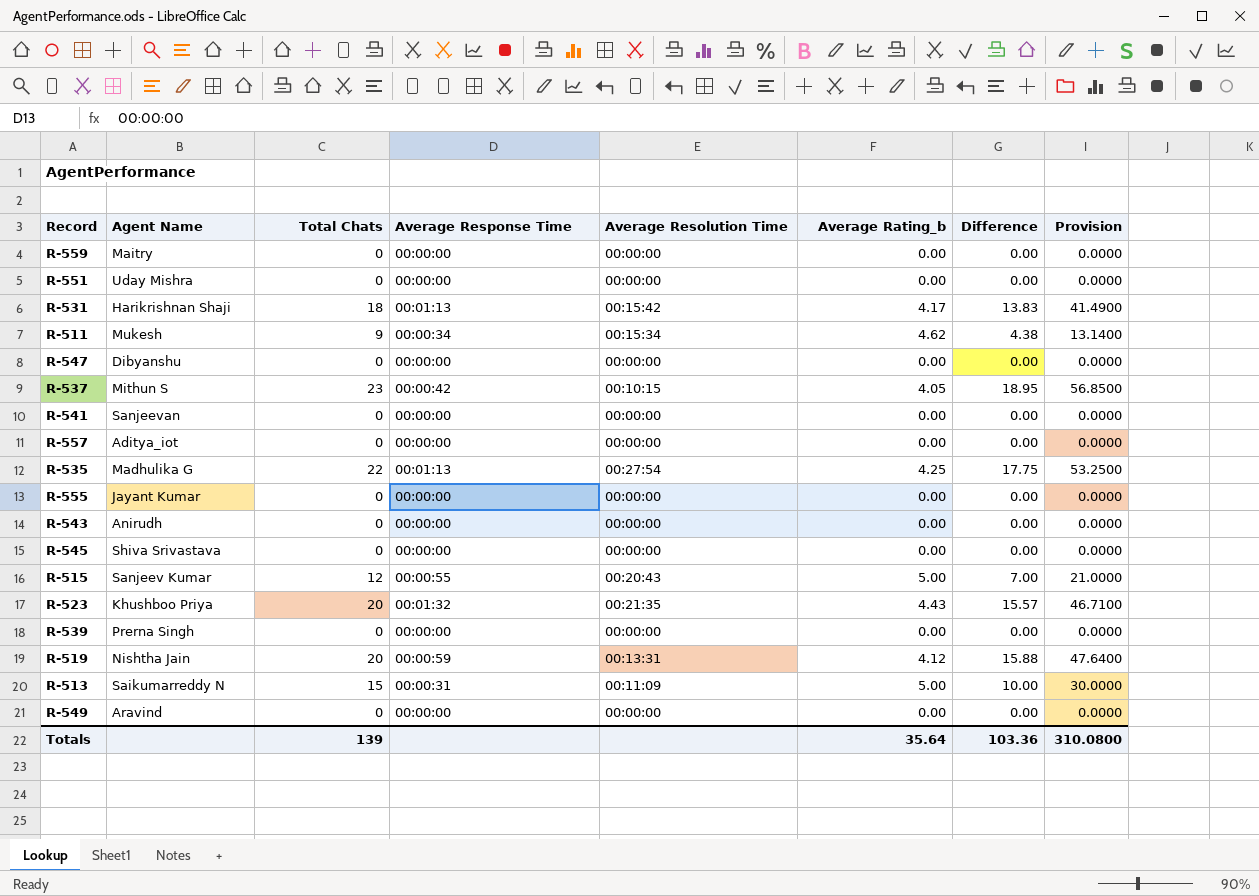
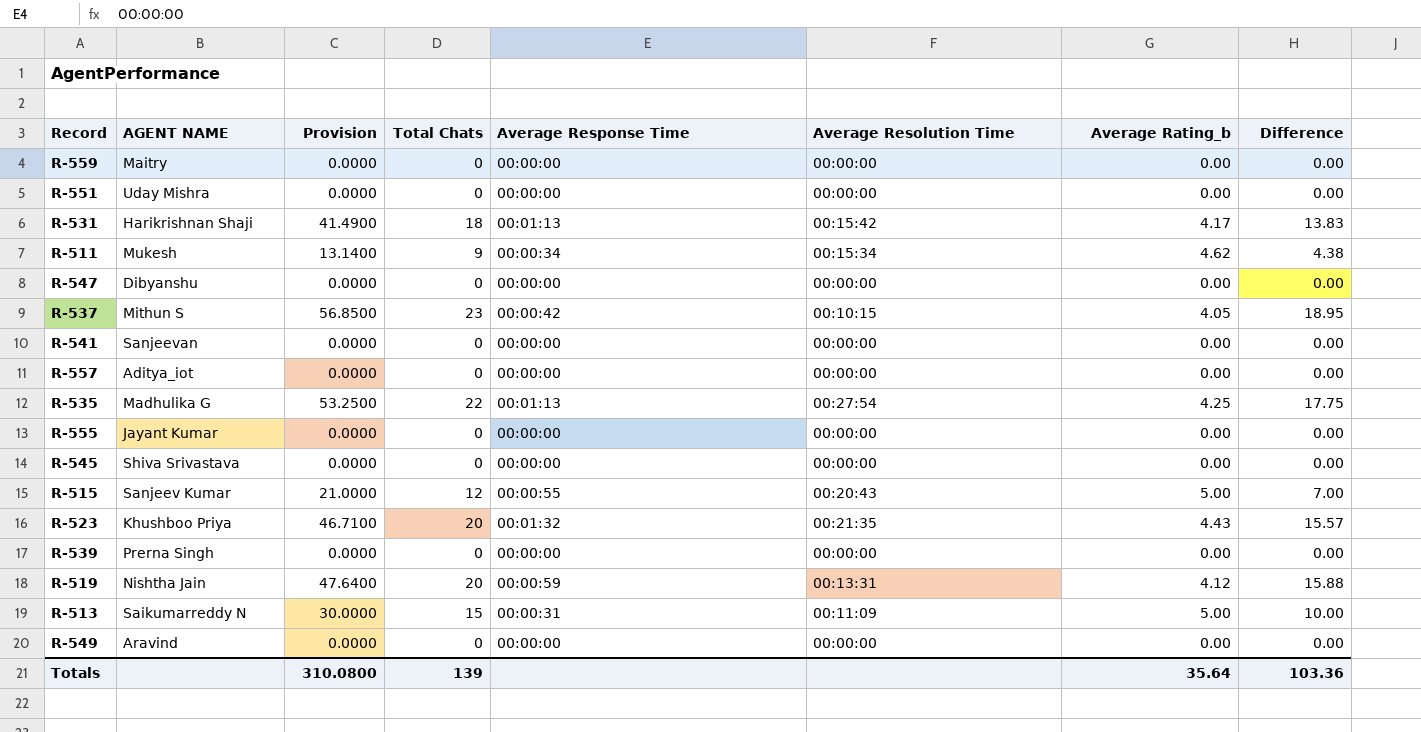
column name: Agent Name -> AGENT NAME
column Provision | position: 8 -> 3
row R-543: Anirudh | 0 | 00:00:00 | 00:00:00 | 0.00 | 0.00 | 0.0000 -> none

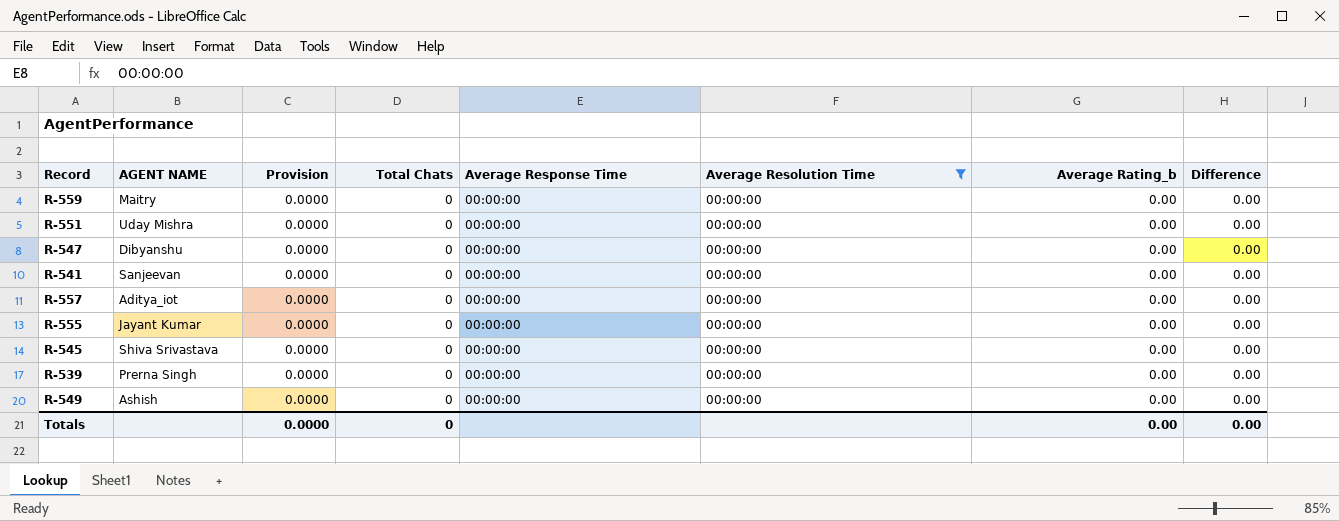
filter: none -> Average Resolution Time = 00:00:00
R-549 | AGENT NAME: Aravind -> Ashish
Totals | Provision: 310.0800 -> 0.0000
Totals | Total Chats: 139 -> 0
Totals | Average Rating_b: 35.64 -> 0.00
Totals | Difference: 103.36 -> 0.00

